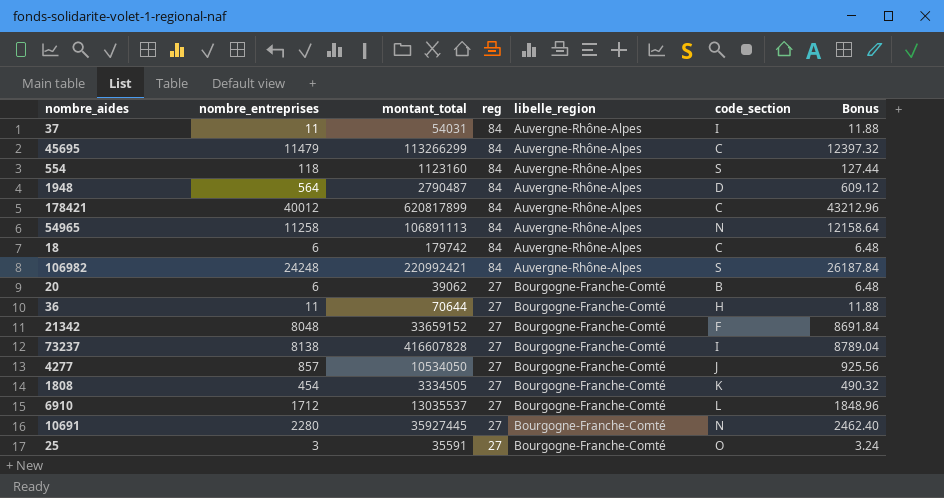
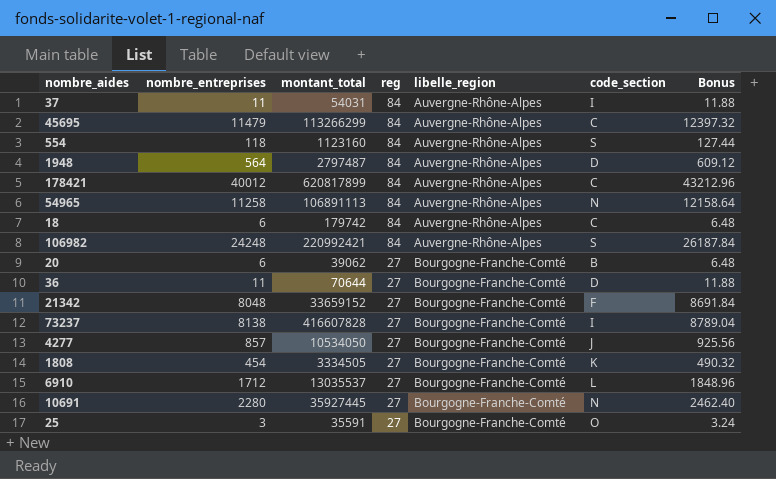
1948 | montant_total: 2790487 -> 2797487
36 | code_section: H -> D

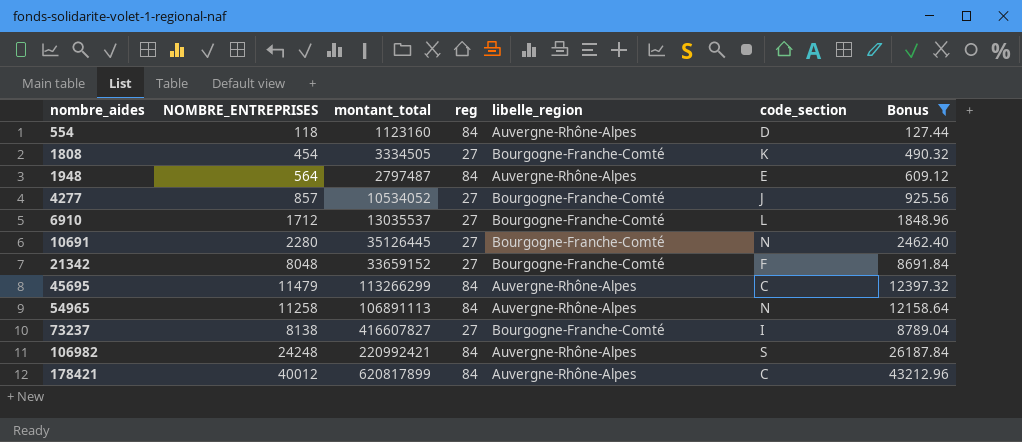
filter: none -> Bonus >= 127.44
row order: reg descending -> nombre_aides ascending
column name: nombre_entreprises -> NOMBRE_ENTREPRISES
554 | code_section: S -> D
1948 | code_section: D -> E
4277 | montant_total: 10534050 -> 10534052
10691 | montant_total: 35927445 -> 35126445
73237 | montant_total: 416607828 -> 416607827

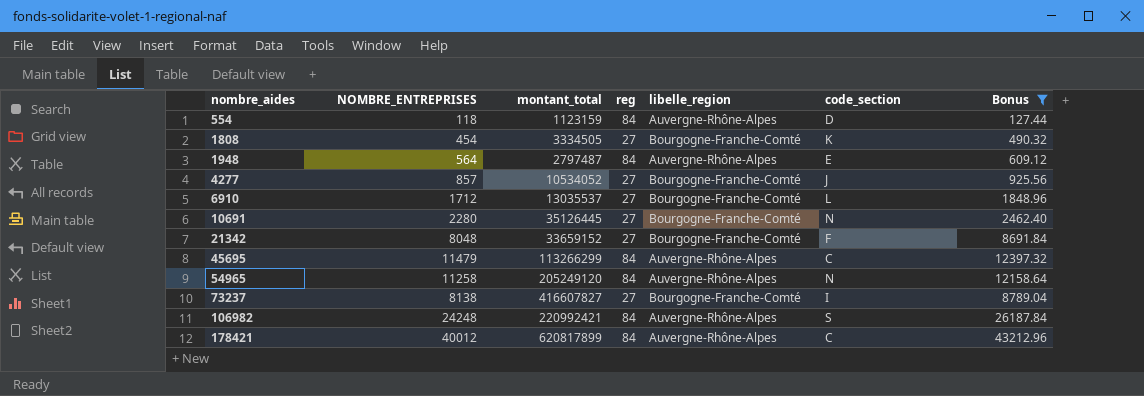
554 | montant_total: 1123160 -> 1123159
54965 | montant_total: 106891113 -> 205249120

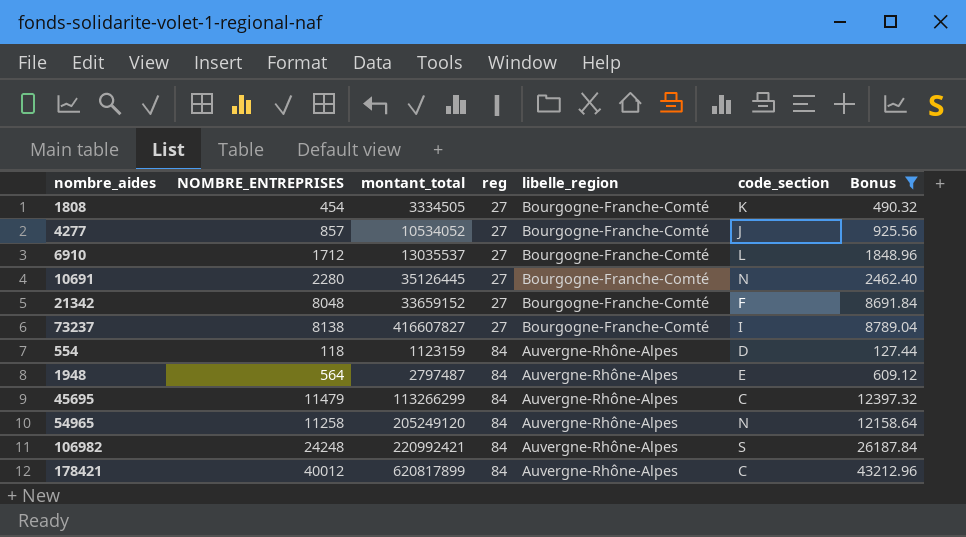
row order: nombre_aides ascending -> reg ascending

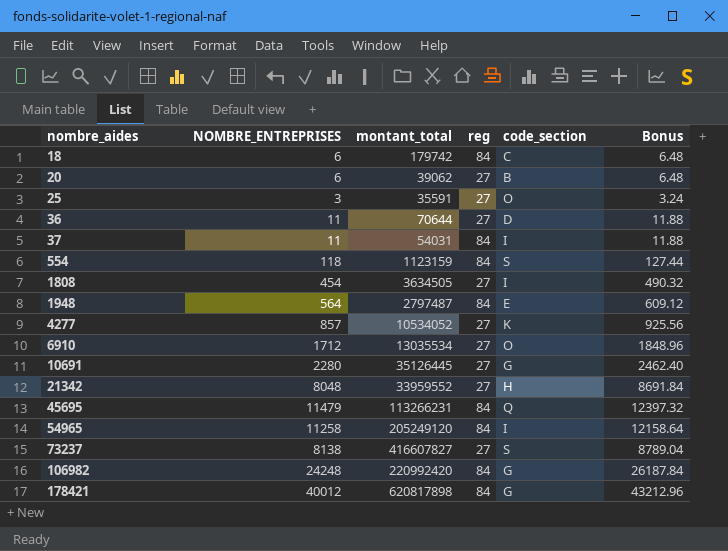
filter: Bonus >= 127.44 -> none
row order: reg ascending -> nombre_aides ascending
column libelle_region | position: 5 -> none
554 | code_section: D -> S
1808 | montant_total: 3334505 -> 3634505
1808 | code_section: K -> I
4277 | code_section: J -> K
6910 | montant_total: 13035537 -> 13035534
6910 | code_section: L -> O
10691 | code_section: N -> G
21342 | montant_total: 33659152 -> 33959552
21342 | code_section: F -> H
45695 | montant_total: 113266299 -> 113266231
45695 | code_section: C -> Q
54965 | code_section: N -> I
73237 | code_section: I -> S
106982 | montant_total: 220992421 -> 220992420
106982 | code_section: S -> G
178421 | montant_total: 620817899 -> 620817898
178421 | code_section: C -> G

